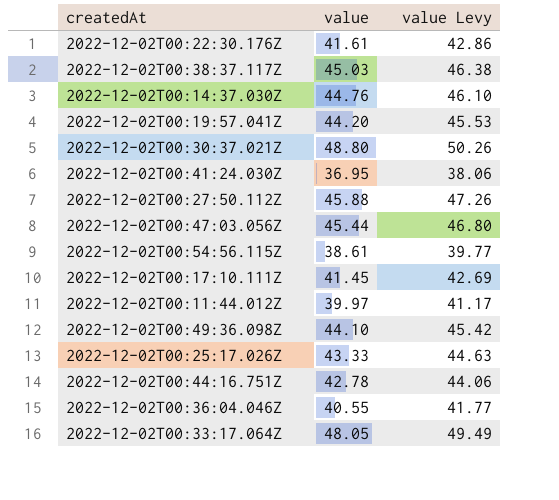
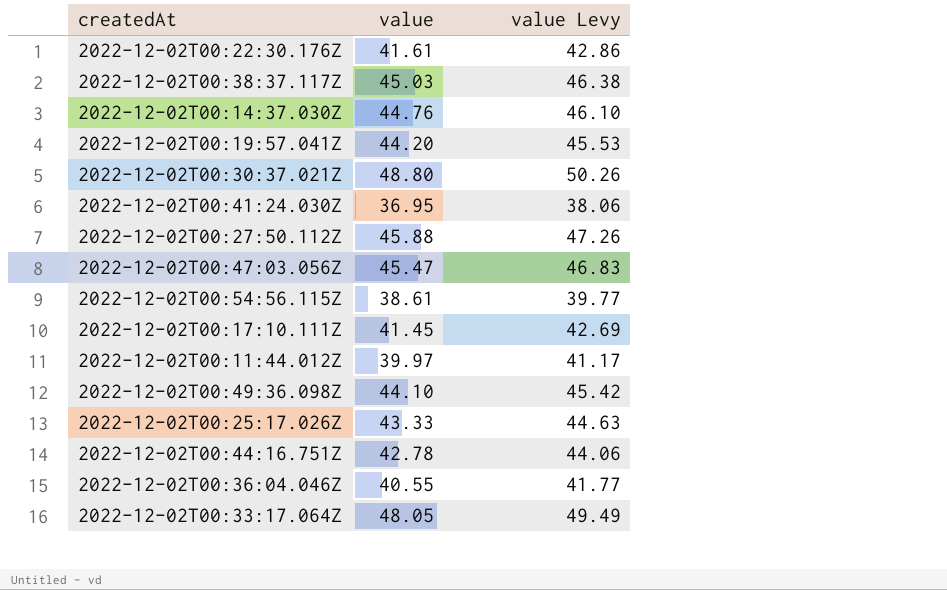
2022-12-02T00:47:03.056Z | value: 45.44 -> 45.47
2022-12-02T00:47:03.056Z | value Levy: 46.80 -> 46.83

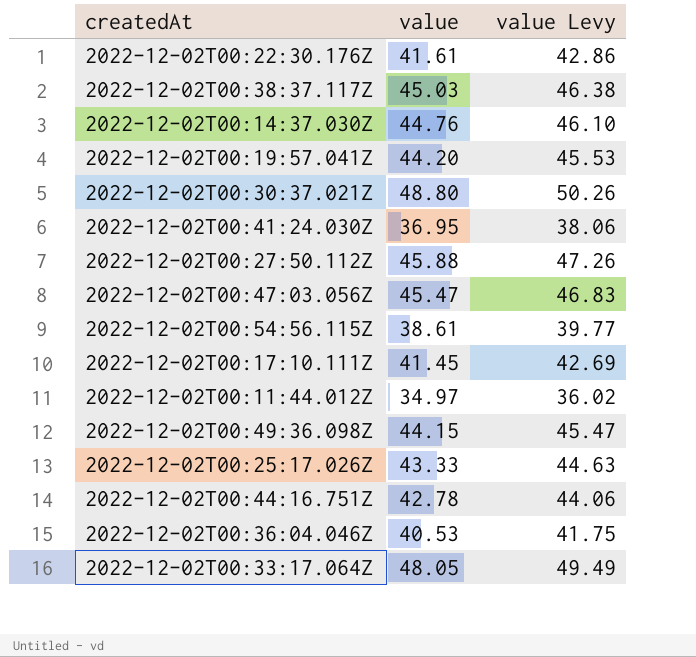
2022-12-02T00:11:44.012Z | value: 39.97 -> 34.97
2022-12-02T00:11:44.012Z | value Levy: 41.17 -> 36.02
2022-12-02T00:49:36.098Z | value: 44.10 -> 44.15
2022-12-02T00:49:36.098Z | value Levy: 45.42 -> 45.47
2022-12-02T00:36:04.046Z | value: 40.55 -> 40.53
2022-12-02T00:36:04.046Z | value Levy: 41.77 -> 41.75

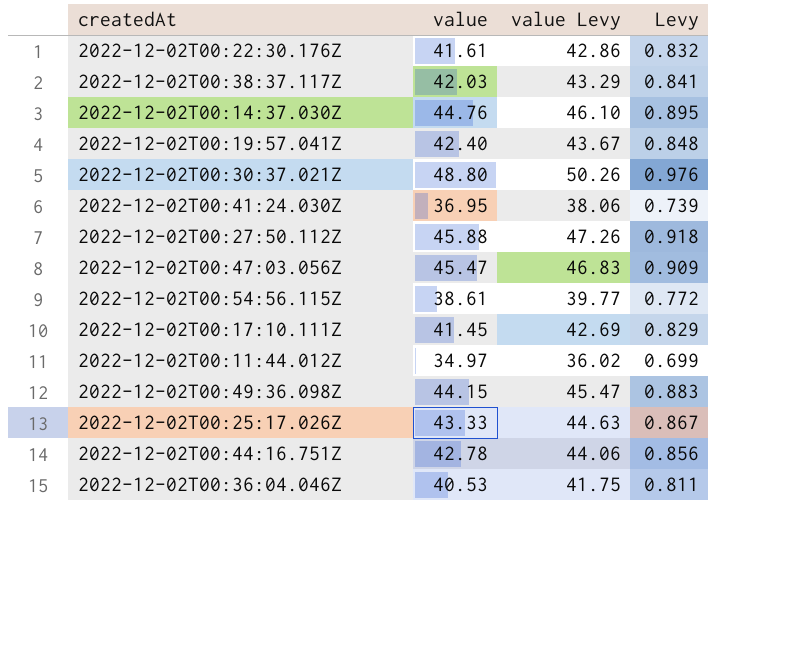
column Levy | formula: none -> [value] * 0.02
row 2022-12-02T00:33:17.064Z: 48.05 | 49.49 -> none
2022-12-02T00:38:37.117Z | value: 45.03 -> 42.03
2022-12-02T00:38:37.117Z | value Levy: 46.38 -> 43.29
2022-12-02T00:19:57.041Z | value: 44.20 -> 42.40
2022-12-02T00:19:57.041Z | value Levy: 45.53 -> 43.67

